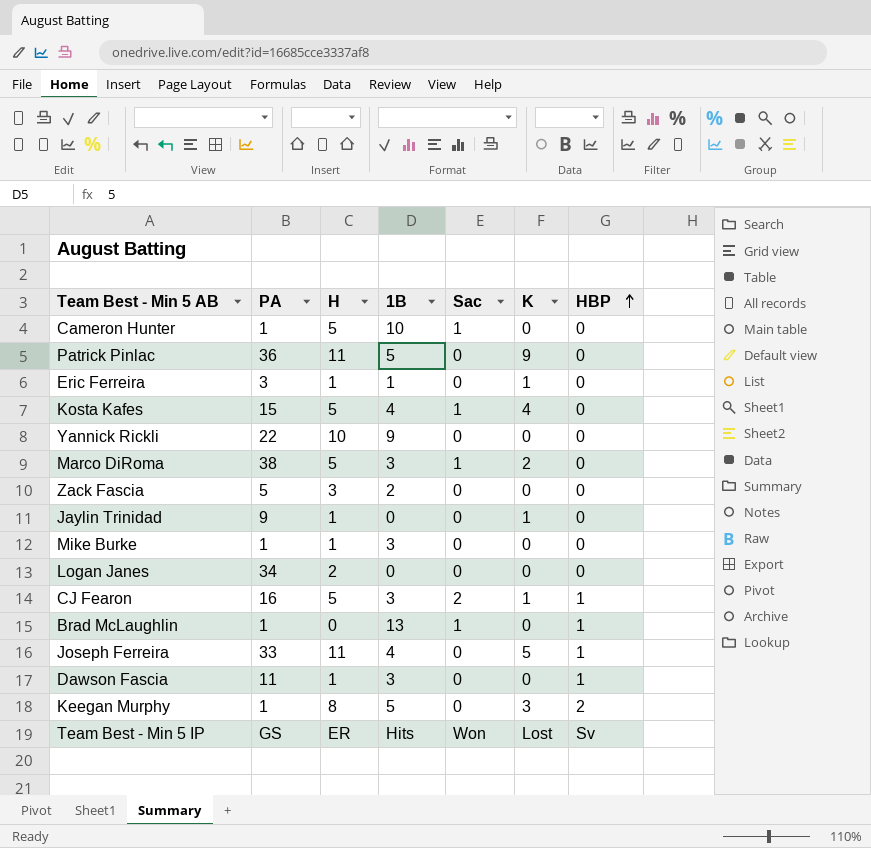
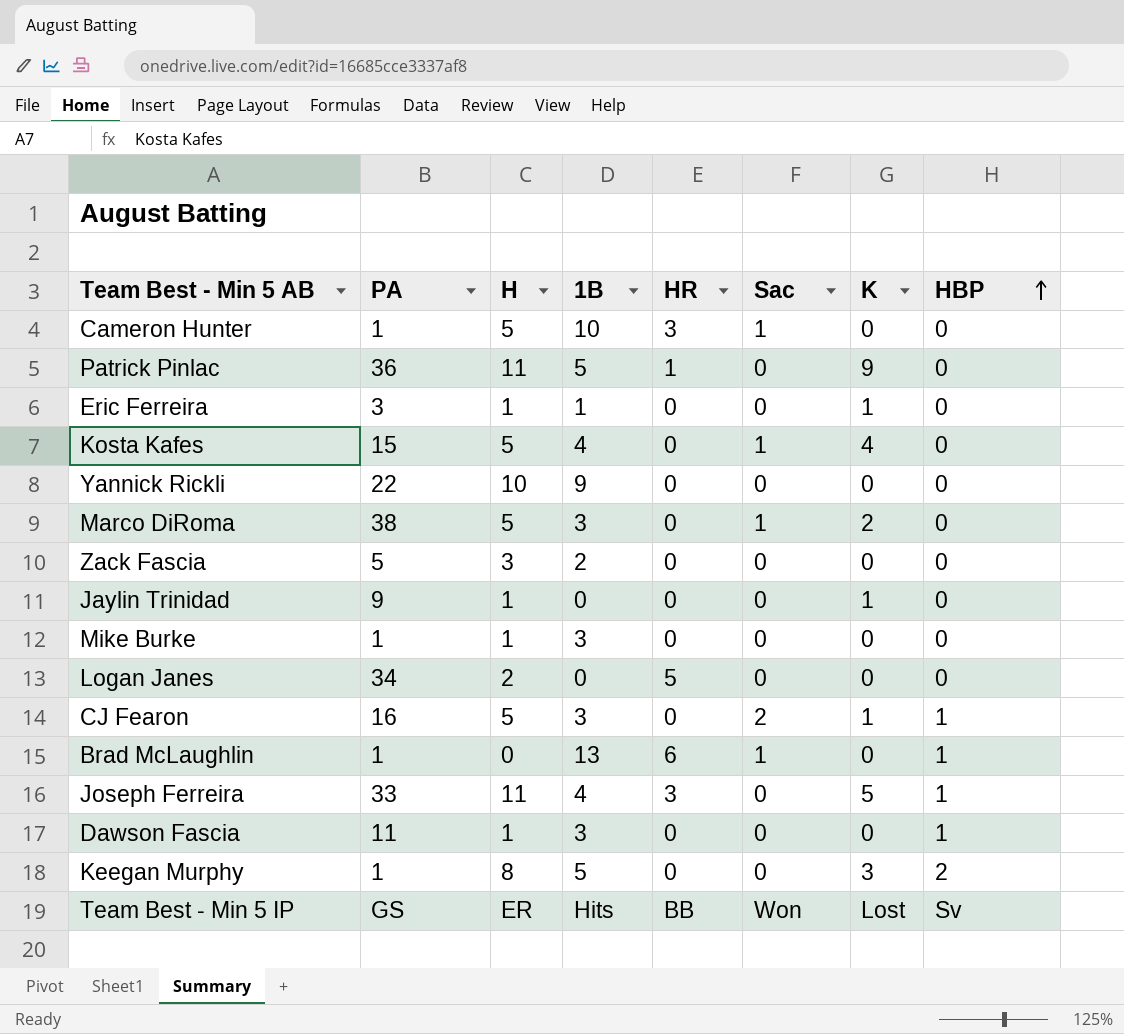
column HR | position: none -> 5

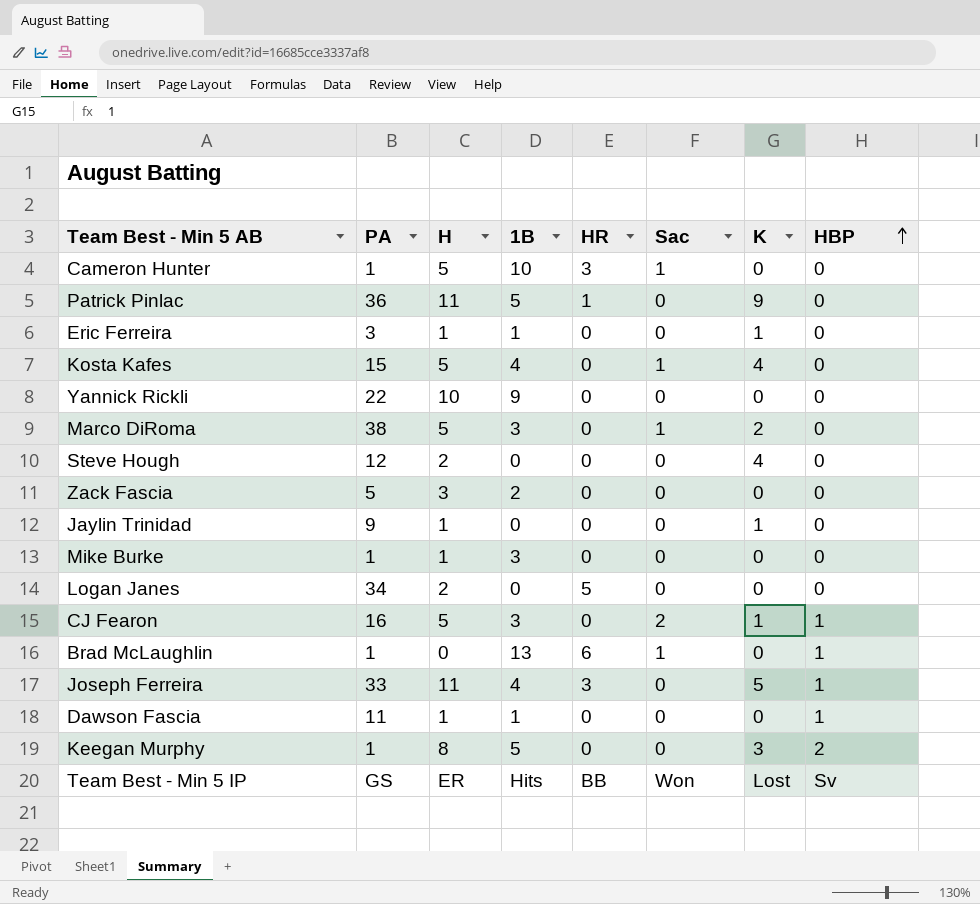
row Steve Hough: none -> 12 | 2 | 0 | 0 | 0 | 4 | 0
Dawson Fascia | 1B: 3 -> 1

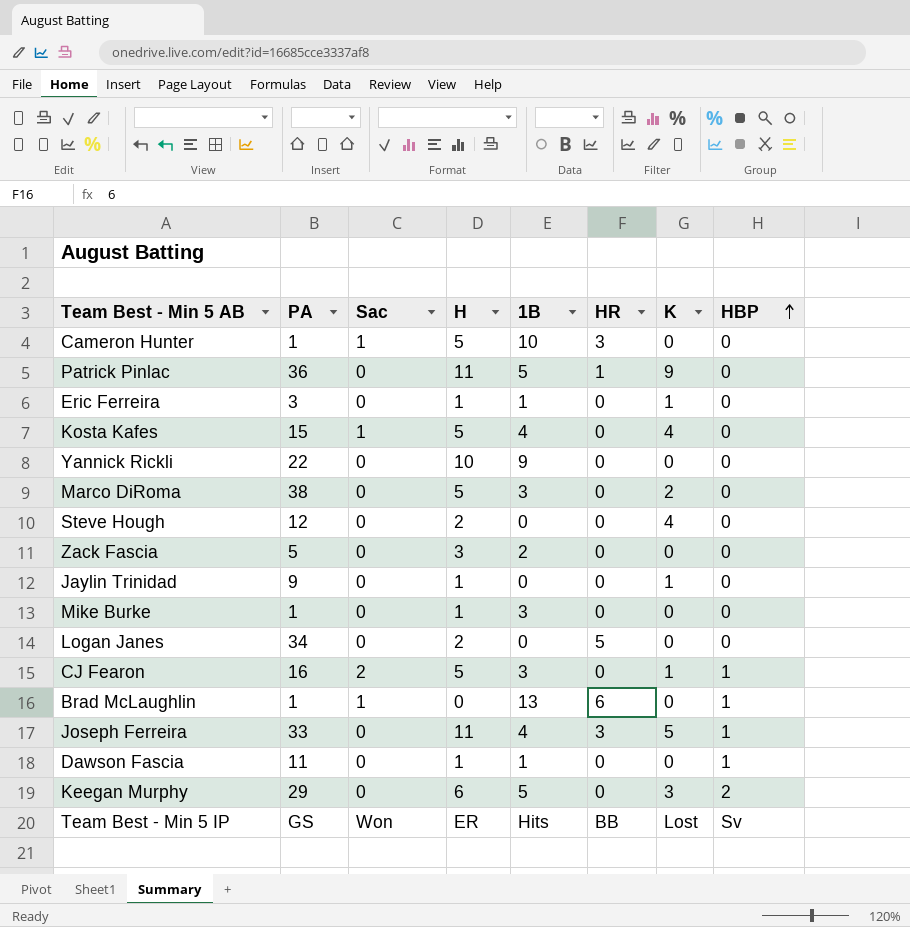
column Sac | position: 6 -> 3
Marco DiRoma | Sac: 1 -> 0
Keegan Murphy | PA: 1 -> 29
Keegan Murphy | H: 8 -> 6

